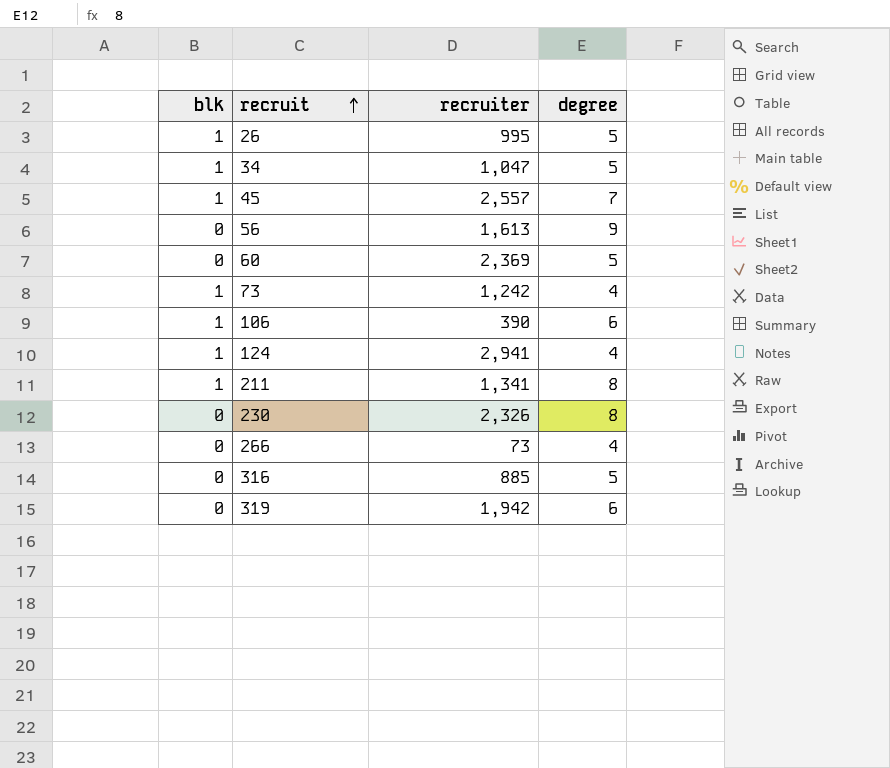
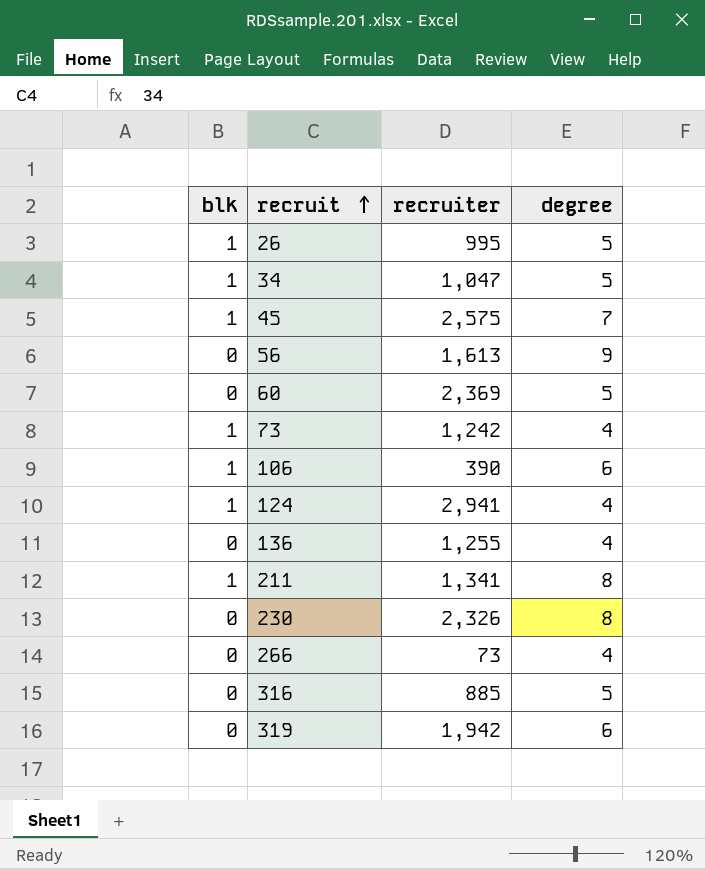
45 | recruiter: 2,557 -> 2,575
row 136: none -> 0 | 1,255 | 4

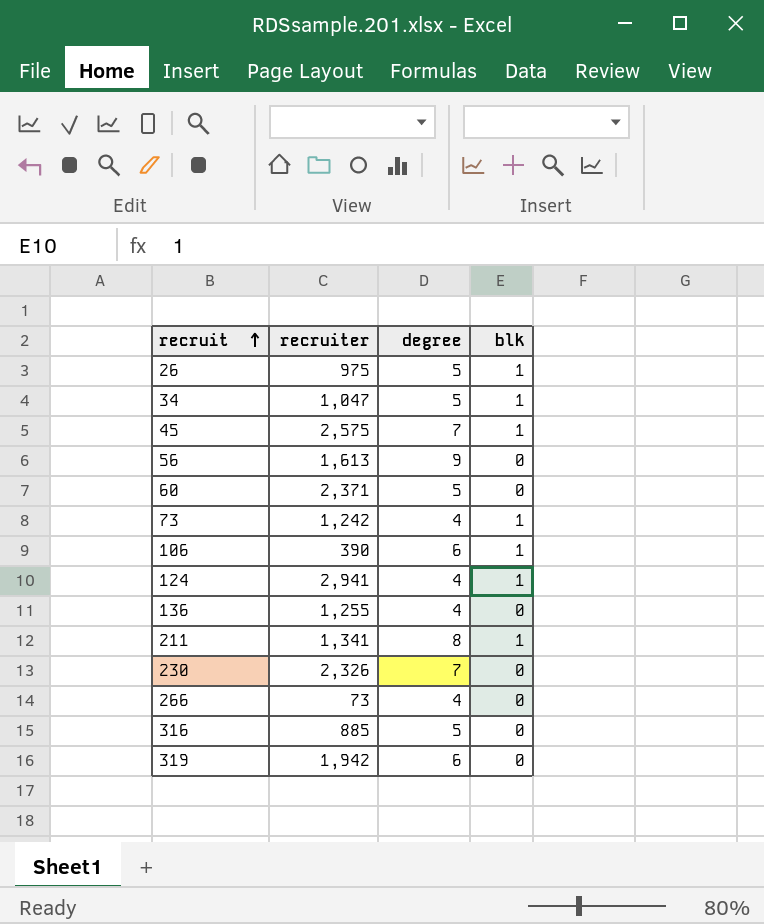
column blk | position: 1 -> 4
26 | recruiter: 995 -> 975
60 | recruiter: 2,369 -> 2,371
230 | degree: 8 -> 7

